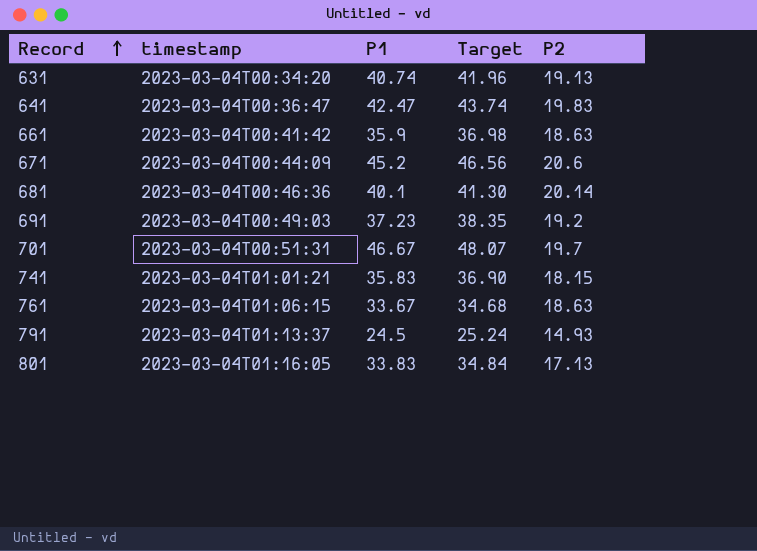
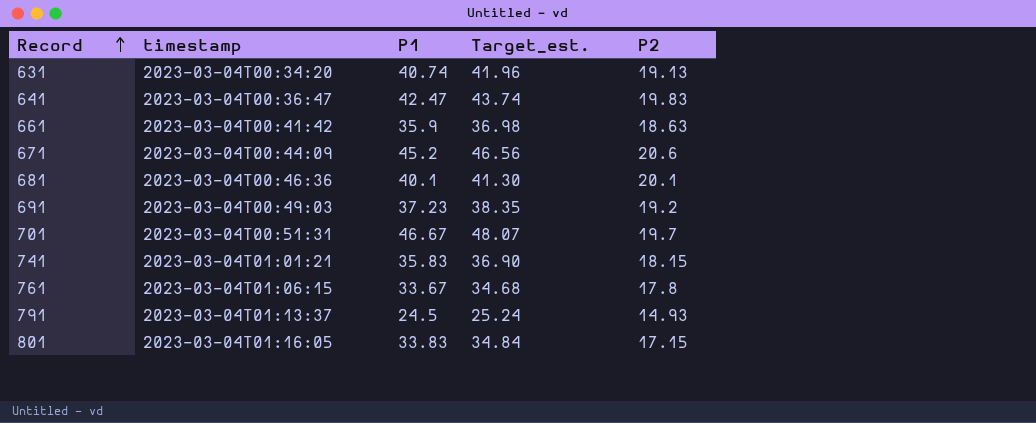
column name: Target -> Target_est.
681 | P2: 20.14 -> 20.1
761 | P2: 18.63 -> 17.8
801 | P2: 17.13 -> 17.15

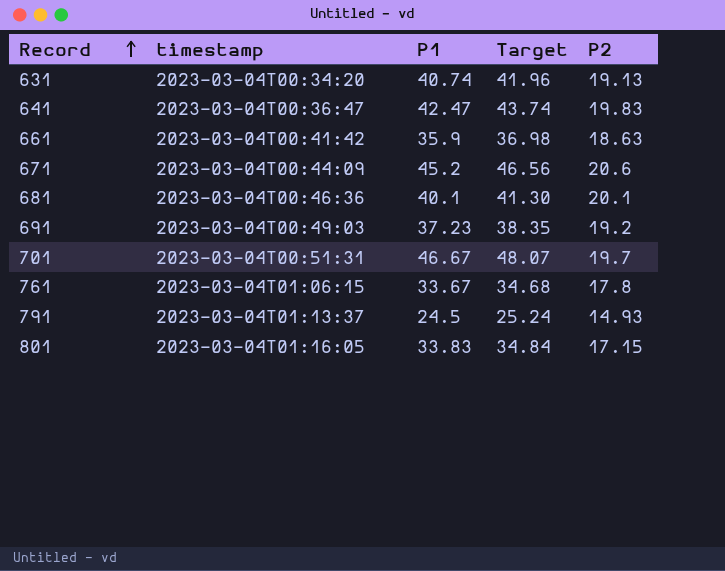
column name: Target_est. -> Target
row 741: 2023-03-04T01:01:21 | 35.83 | 36.90 | 18.15 -> none

